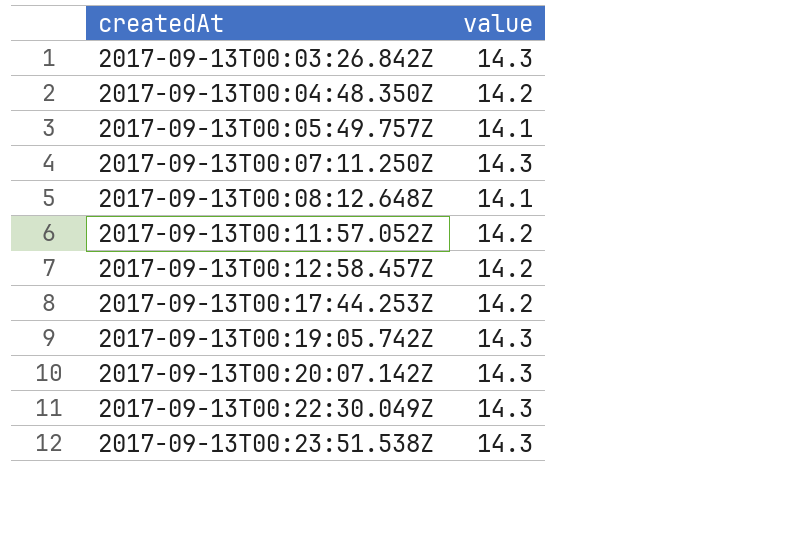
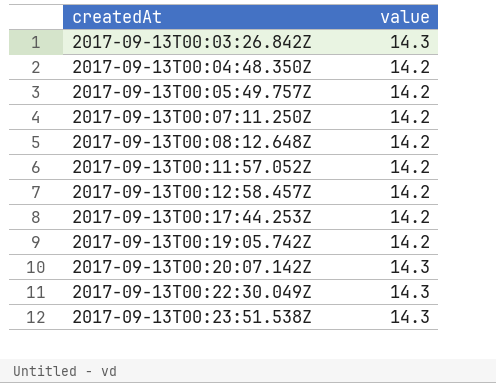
2017-09-13T00:05:49.757Z | value: 14.1 -> 14.2
2017-09-13T00:07:11.250Z | value: 14.3 -> 14.2
2017-09-13T00:08:12.648Z | value: 14.1 -> 14.2
2017-09-13T00:19:05.742Z | value: 14.3 -> 14.2

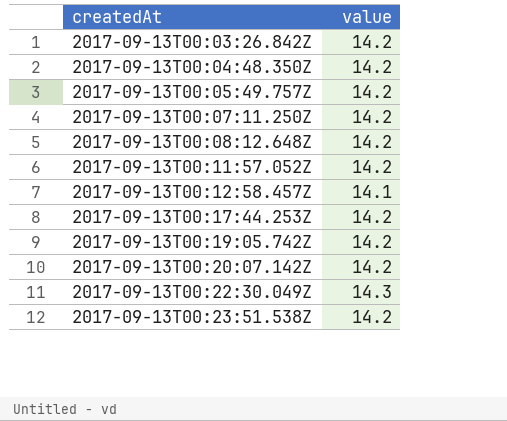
2017-09-13T00:03:26.842Z | value: 14.3 -> 14.2
2017-09-13T00:12:58.457Z | value: 14.2 -> 14.1
2017-09-13T00:20:07.142Z | value: 14.3 -> 14.2
2017-09-13T00:23:51.538Z | value: 14.3 -> 14.2

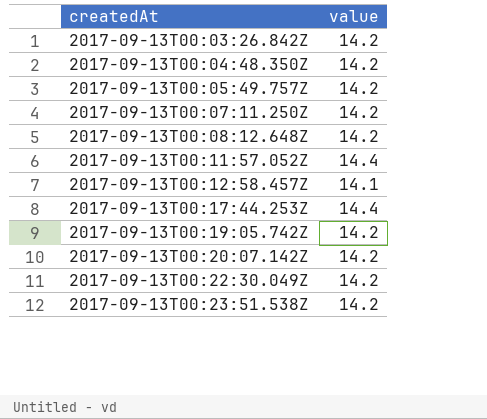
2017-09-13T00:11:57.052Z | value: 14.2 -> 14.4
2017-09-13T00:17:44.253Z | value: 14.2 -> 14.4
2017-09-13T00:22:30.049Z | value: 14.3 -> 14.2

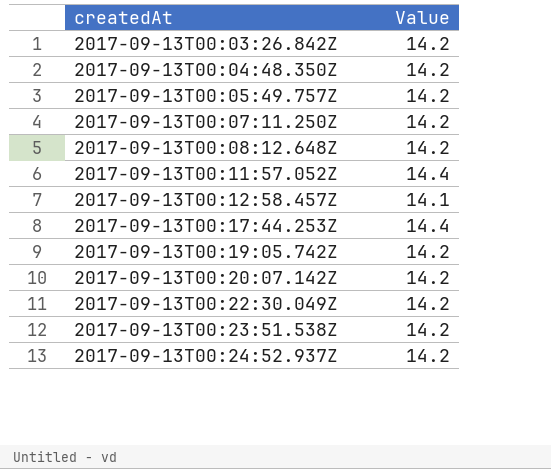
column name: value -> Value
row 2017-09-13T00:24:52.937Z: none -> 14.2

